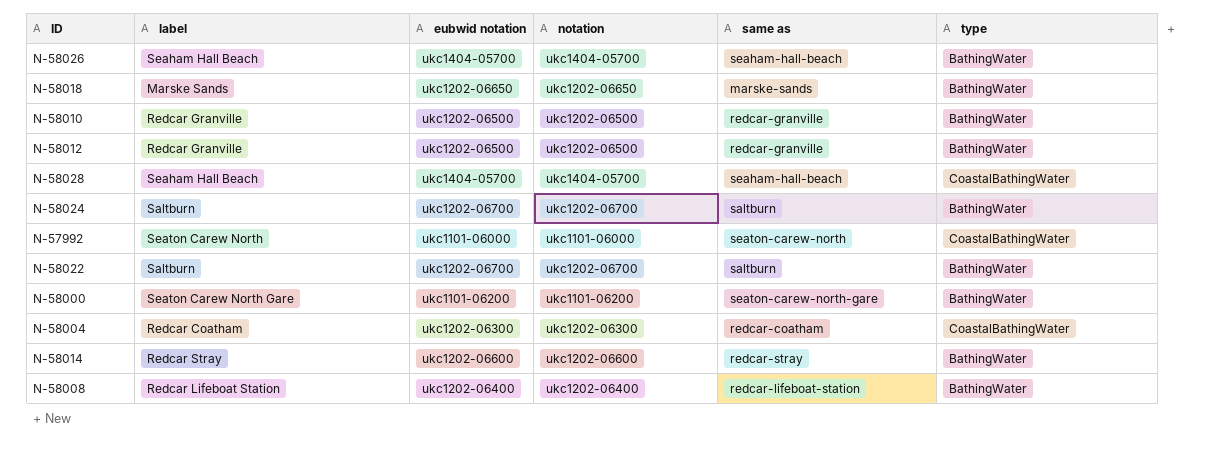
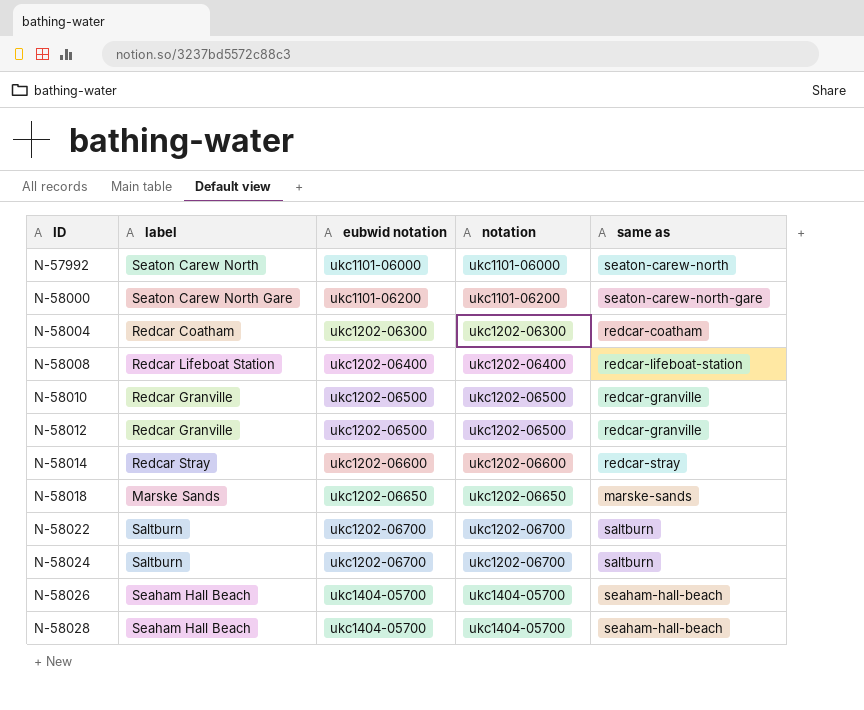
row order: none -> ID ascending
column type | position: 6 -> none

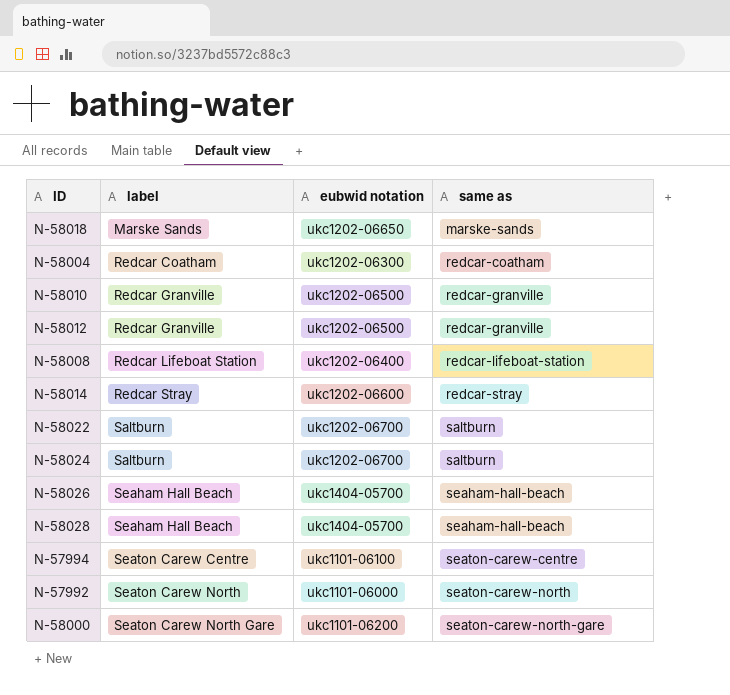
row order: ID ascending -> label ascending
column notation | position: 4 -> none
row N-57994: none -> Seaton Carew Centre | ukc1101-06100 | seaton-carew-centre

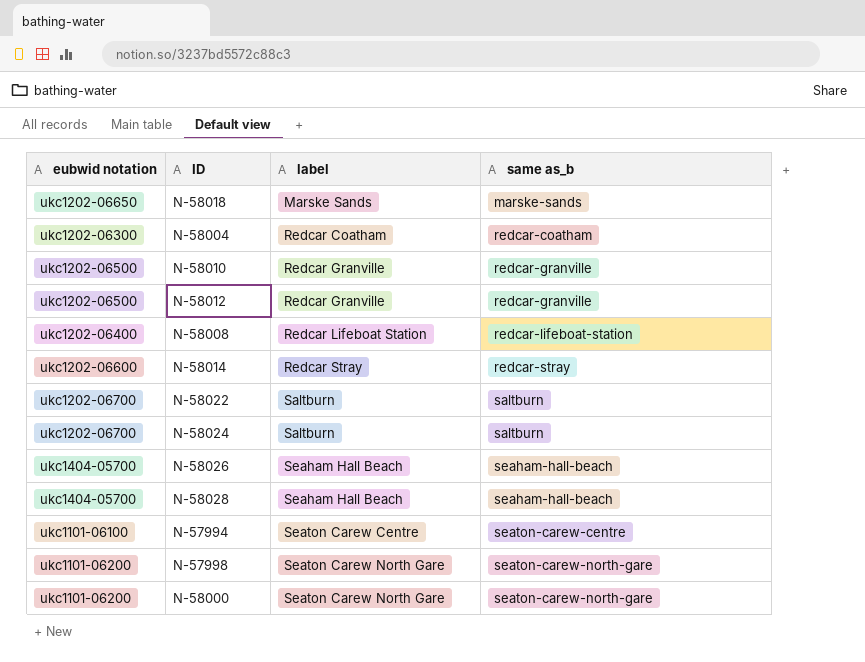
column eubwid notation | position: 3 -> 1
column name: same as -> same as_b
row N-57992: Seaton Carew North | ukc1101-06000 | seaton-carew-north -> none
row N-57998: none -> ukc1101-06200 | Seaton Carew North Gare | seaton-carew-north-gare

